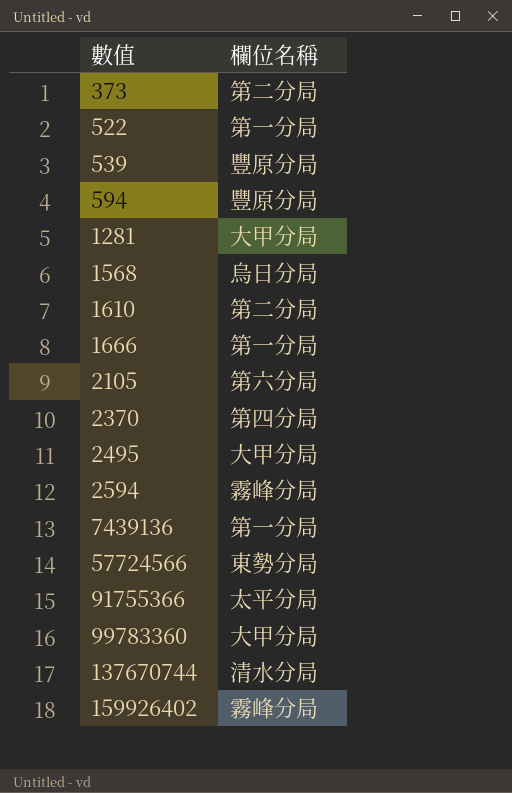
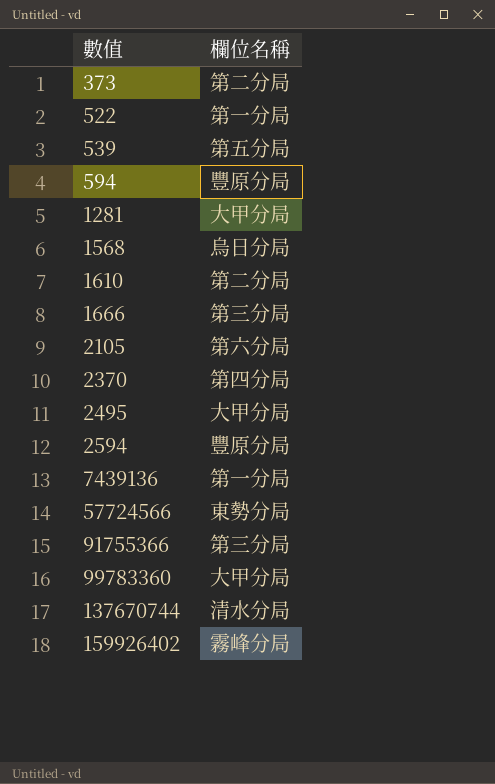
539 | 欄位名稱: 豐原分局 -> 第五分局
1666 | 欄位名稱: 第一分局 -> 第三分局
2594 | 欄位名稱: 霧峰分局 -> 豐原分局
91755366 | 欄位名稱: 太平分局 -> 第三分局

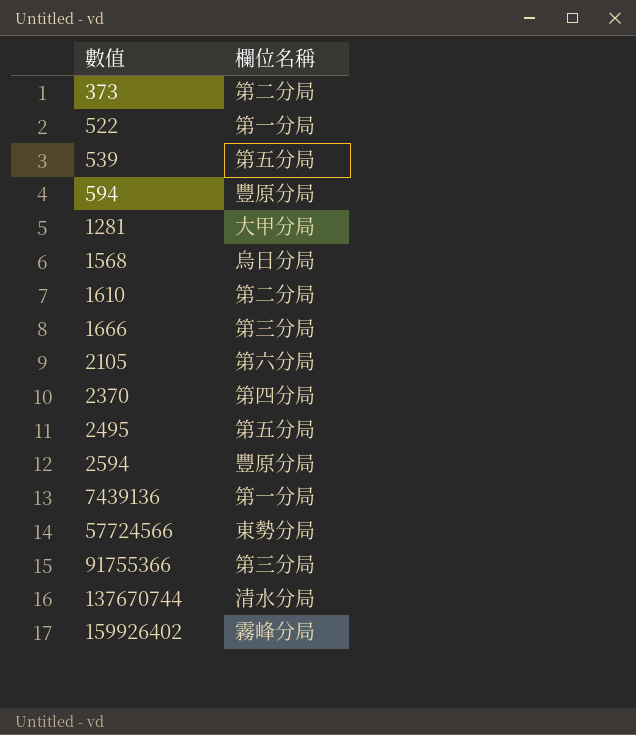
row 99783360: 大甲分局 -> none
2495 | 欄位名稱: 大甲分局 -> 第五分局

